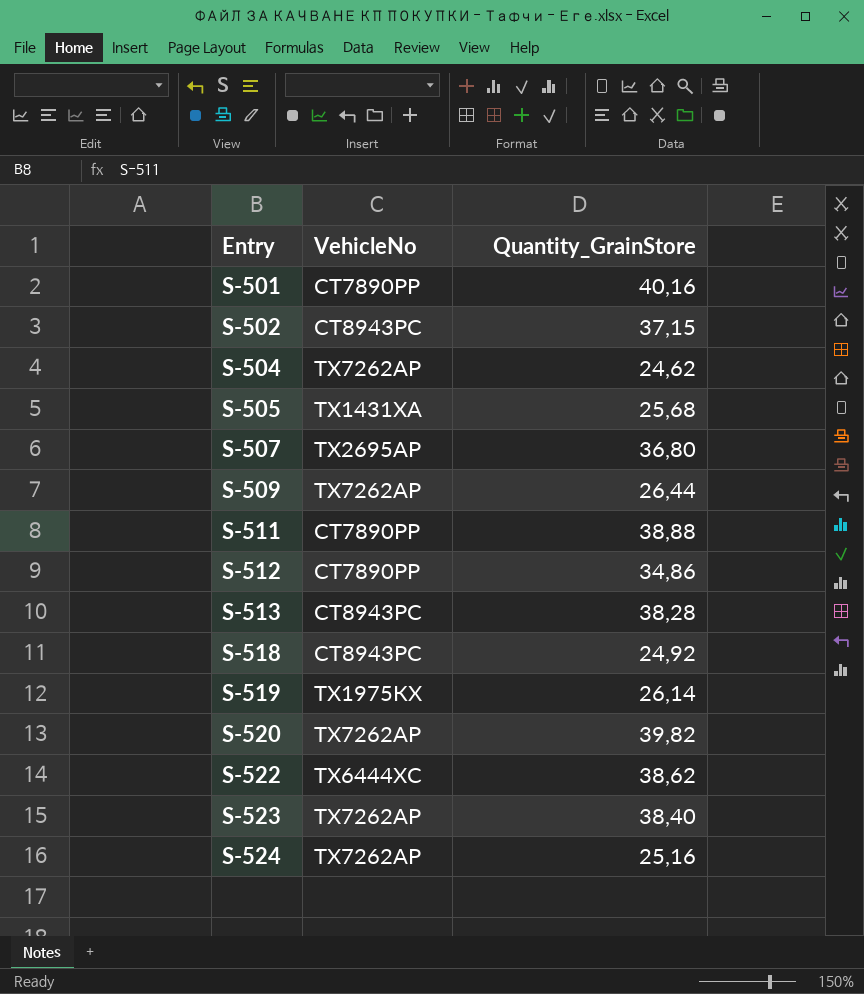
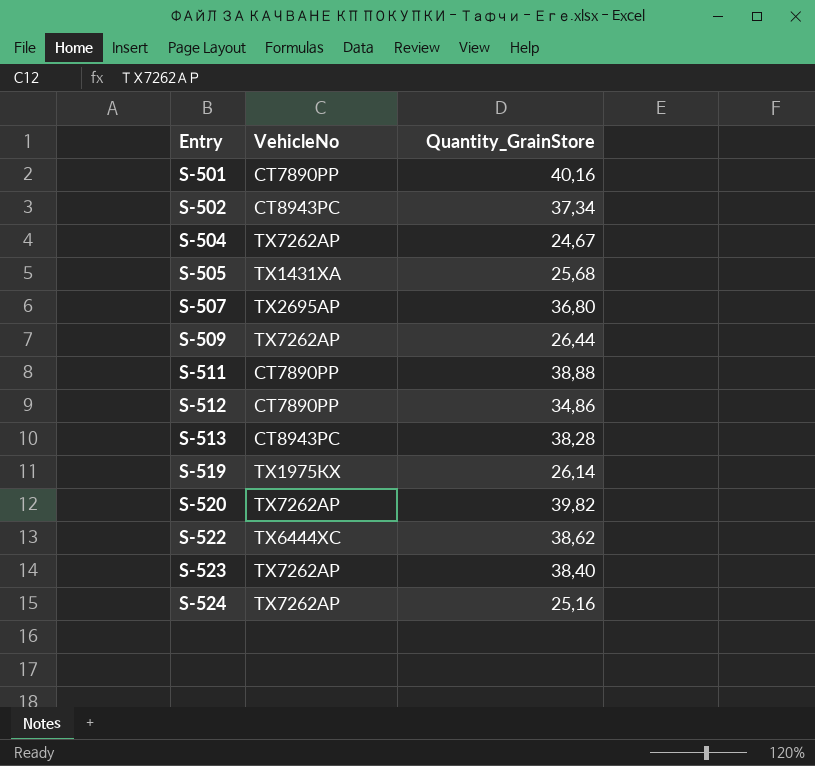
row S-518: СТ8943РС | 24,92 -> none
S-502 | Quantity_GrainStore: 37,15 -> 37,34
S-504 | Quantity_GrainStore: 24,62 -> 24,67

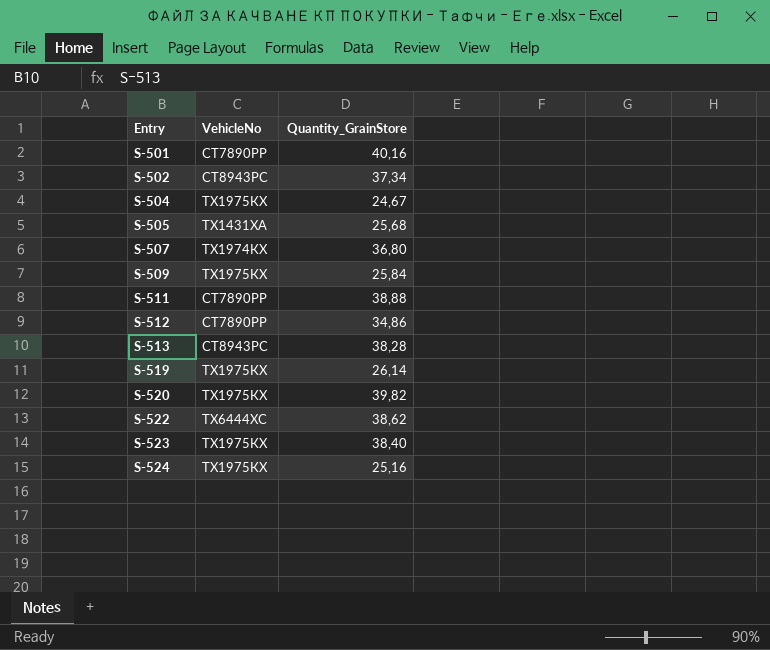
S-504 | VehicleNo: ТХ7262АР -> ТХ1975КХ
S-507 | VehicleNo: ТХ2695АР -> ТХ1974КХ
S-509 | VehicleNo: ТХ7262АР -> ТХ1975КХ
S-509 | Quantity_GrainStore: 26,44 -> 25,84
S-520 | VehicleNo: ТХ7262АР -> ТХ1975КХ
S-523 | VehicleNo: ТХ7262АР -> ТХ1975КХ
S-524 | VehicleNo: ТХ7262АР -> ТХ1975КХ

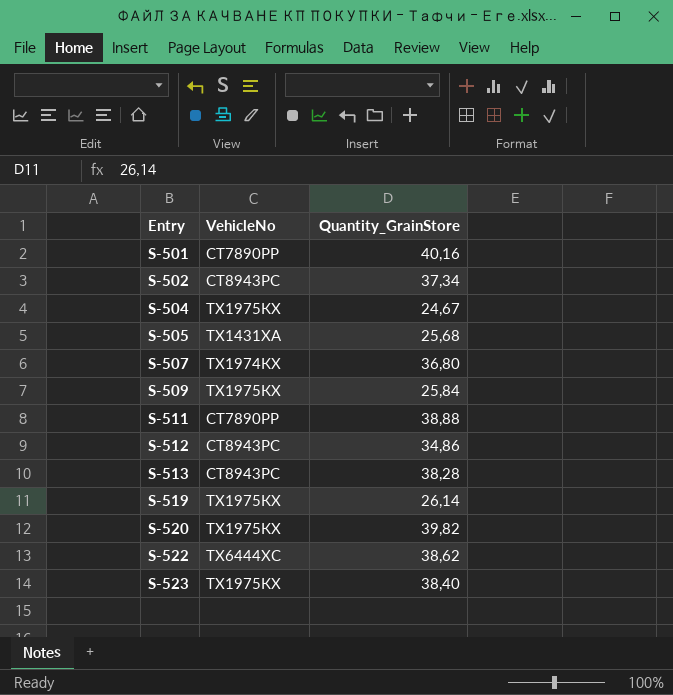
row S-524: ТХ1975КХ | 25,16 -> none
S-512 | VehicleNo: СТ7890РР -> СТ8943РС

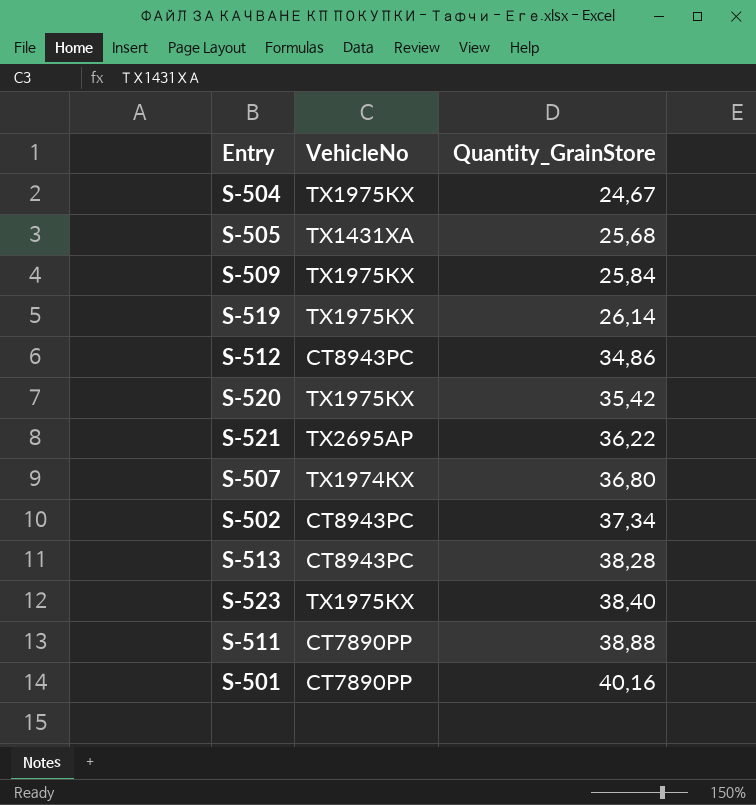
row order: Entry ascending -> Quantity_GrainStore ascending
row S-522: ТХ6444ХС | 38,62 -> none
S-520 | Quantity_GrainStore: 39,82 -> 35,42
row S-521: none -> ТХ2695АР | 36,22

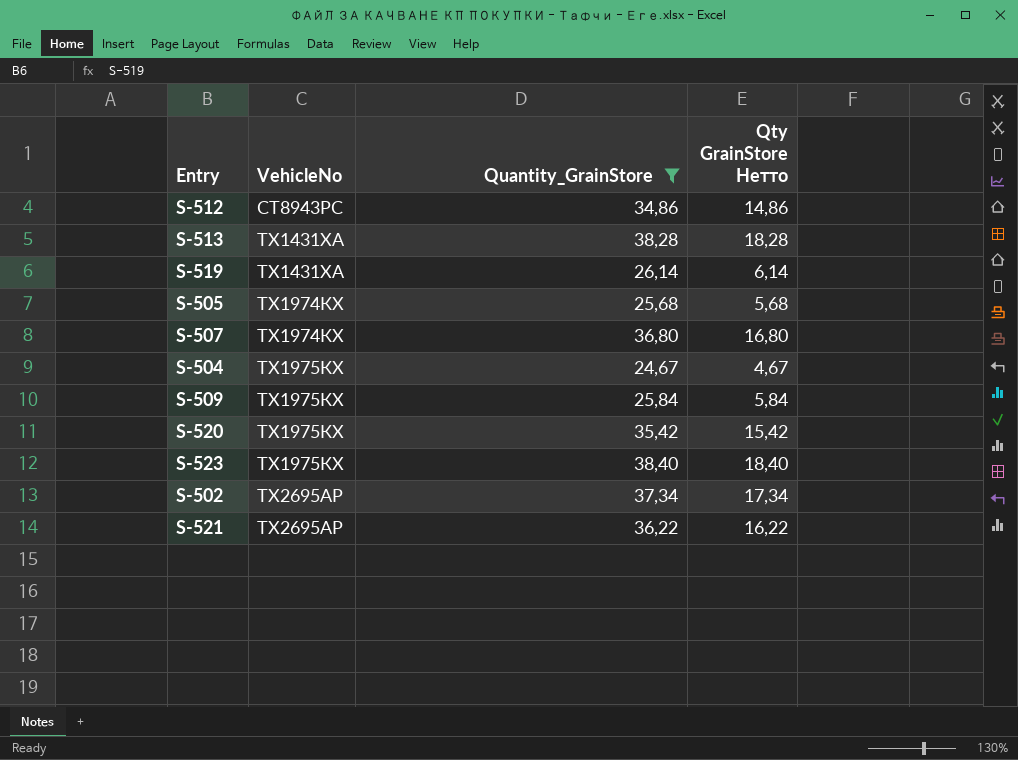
filter: none -> Quantity_GrainStore <= 38,40
row order: Quantity_GrainStore ascending -> VehicleNo ascending
column Qty GrainStore Нетто | formula: none -> [Quantity_GrainStore] - 20
S-513 | VehicleNo: СТ8943РС -> ТХ1431ХА
S-519 | VehicleNo: ТХ1975КХ -> ТХ1431ХА
S-505 | VehicleNo: ТХ1431ХА -> ТХ1974КХ
S-502 | VehicleNo: СТ8943РС -> ТХ2695АР

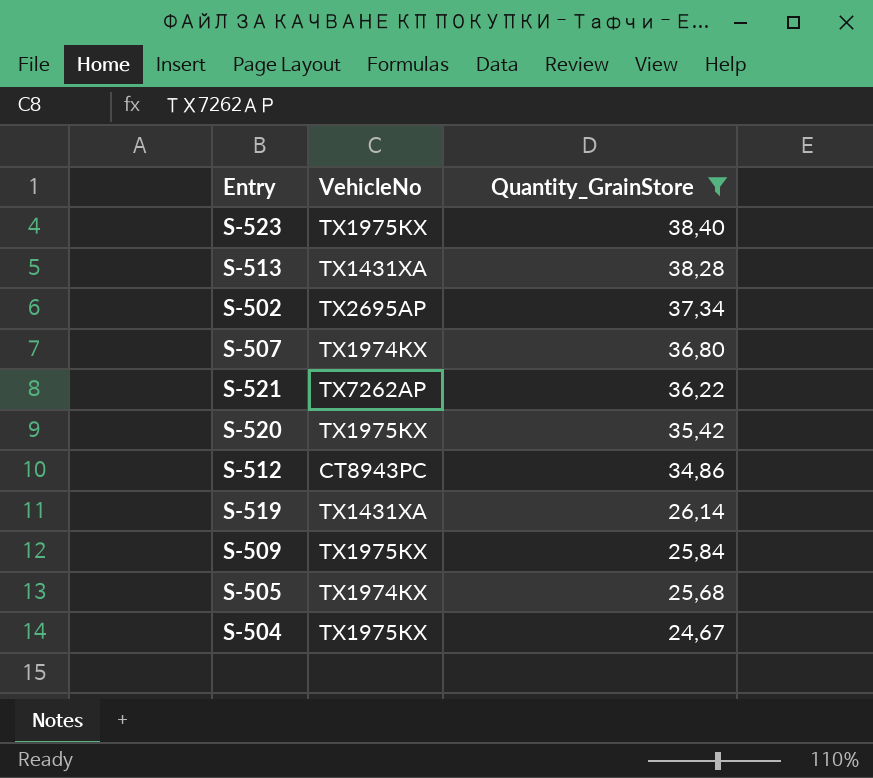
row order: VehicleNo ascending -> Quantity_GrainStore descending
column Qty GrainStore Нетто | formula: [Quantity_GrainStore] - 20 -> none
S-521 | VehicleNo: ТХ2695АР -> ТХ7262АР

